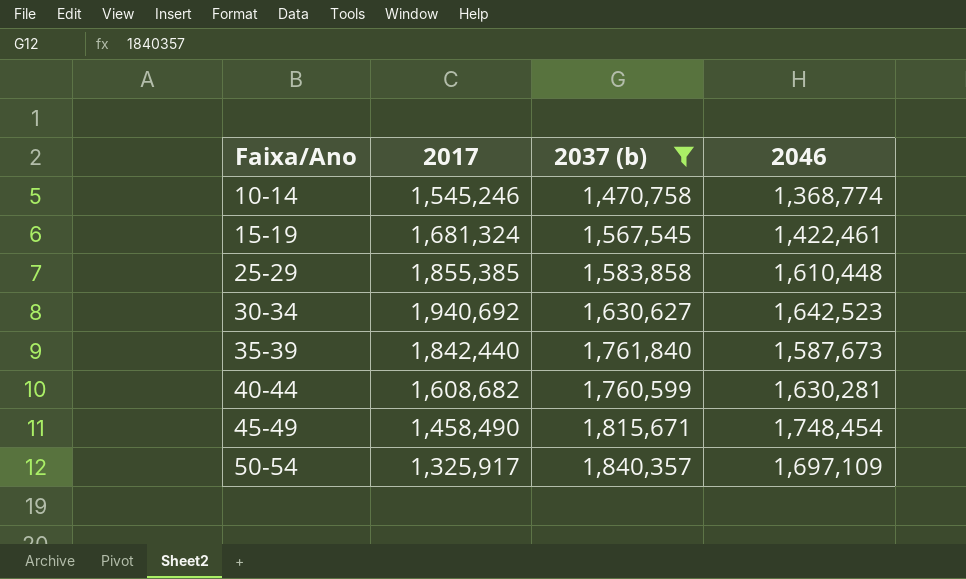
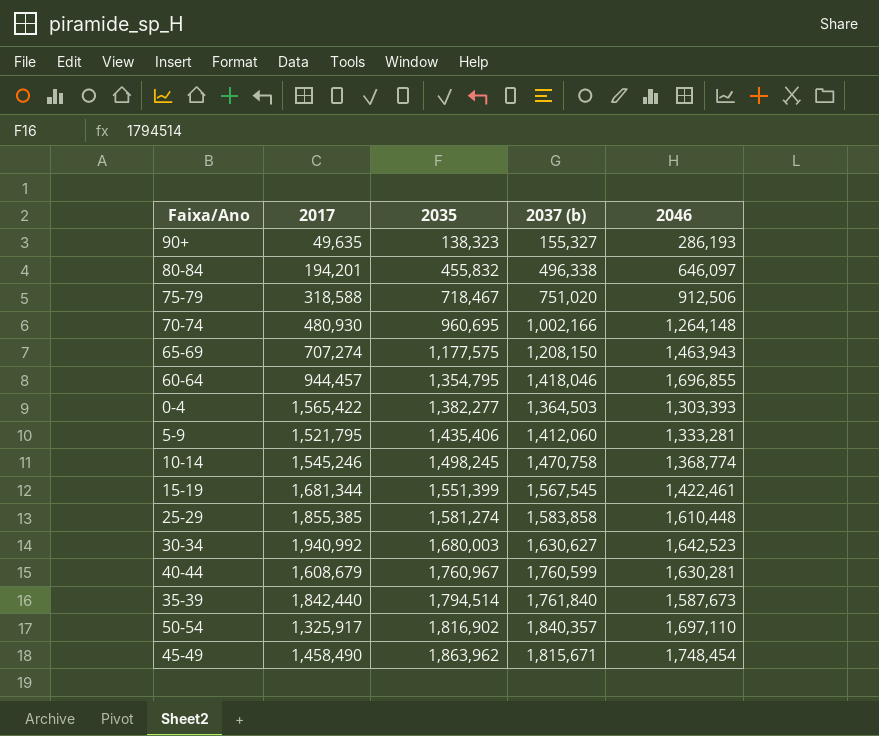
filter: 2037 (b) >= 1,470,758 -> none
row order: Faixa/Ano ascending -> 2035 ascending
column 2035 | position: none -> 3
15-19 | 2017: 1,681,324 -> 1,681,344
30-34 | 2017: 1,940,692 -> 1,940,992
40-44 | 2017: 1,608,682 -> 1,608,679
50-54 | 2046: 1,697,109 -> 1,697,110

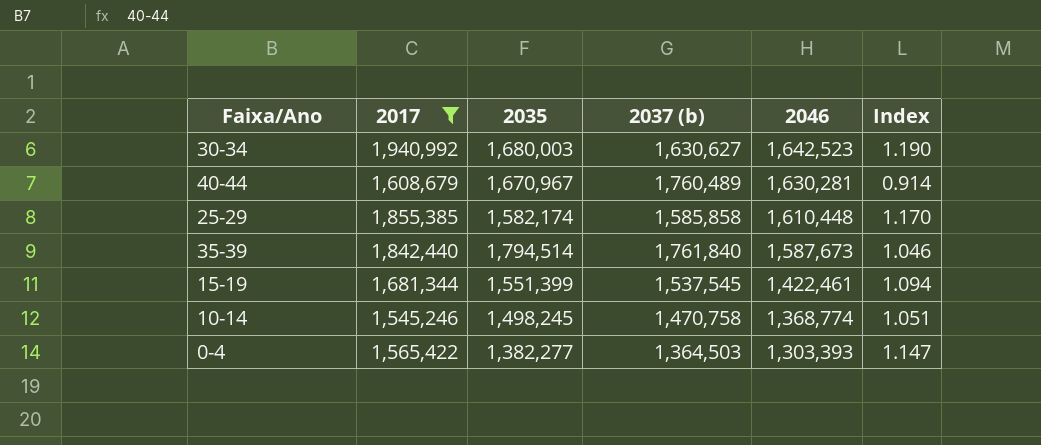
filter: none -> 2017 >= 1,545,246
row order: 2035 ascending -> 2046 descending
column Index | formula: none -> [2017] / [2037 (b)]
40-44 | 2035: 1,760,967 -> 1,670,967
40-44 | 2037 (b): 1,760,599 -> 1,760,489
25-29 | 2035: 1,581,274 -> 1,582,174
25-29 | 2037 (b): 1,583,858 -> 1,585,858
15-19 | 2037 (b): 1,567,545 -> 1,537,545

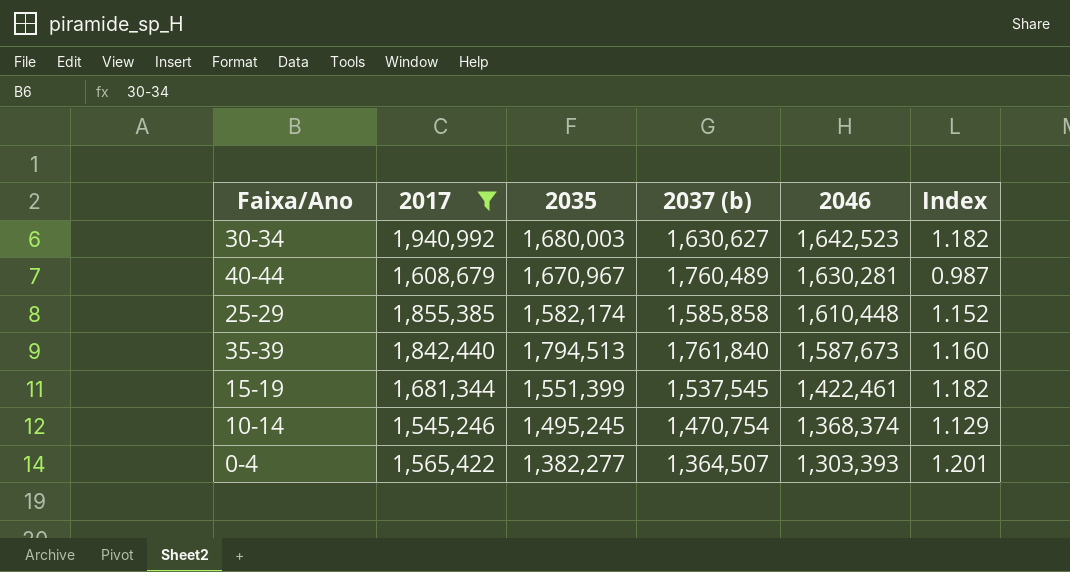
column Index | formula: [2017] / [2037 (b)] -> [2017] / [2046]
35-39 | 2035: 1,794,514 -> 1,794,513
10-14 | 2035: 1,498,245 -> 1,495,245
10-14 | 2037 (b): 1,470,758 -> 1,470,754
10-14 | 2046: 1,368,774 -> 1,368,374
0-4 | 2037 (b): 1,364,503 -> 1,364,507

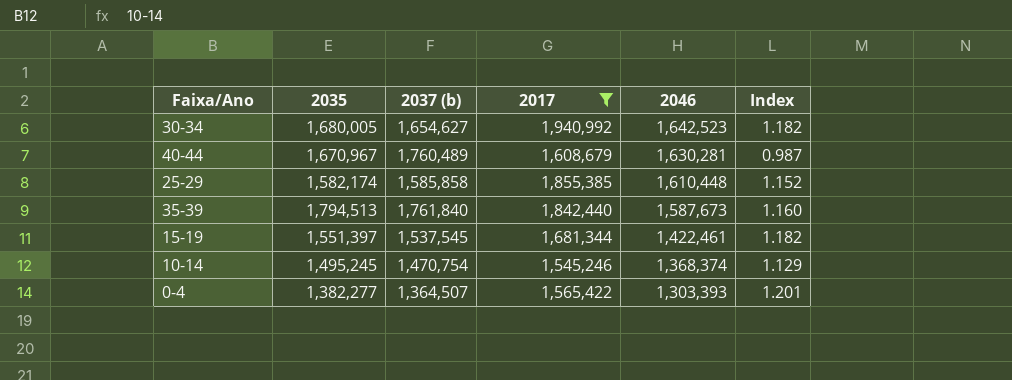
column 2017 | position: 2 -> 4
30-34 | 2035: 1,680,003 -> 1,680,005
30-34 | 2037 (b): 1,630,627 -> 1,654,627
15-19 | 2035: 1,551,399 -> 1,551,397

